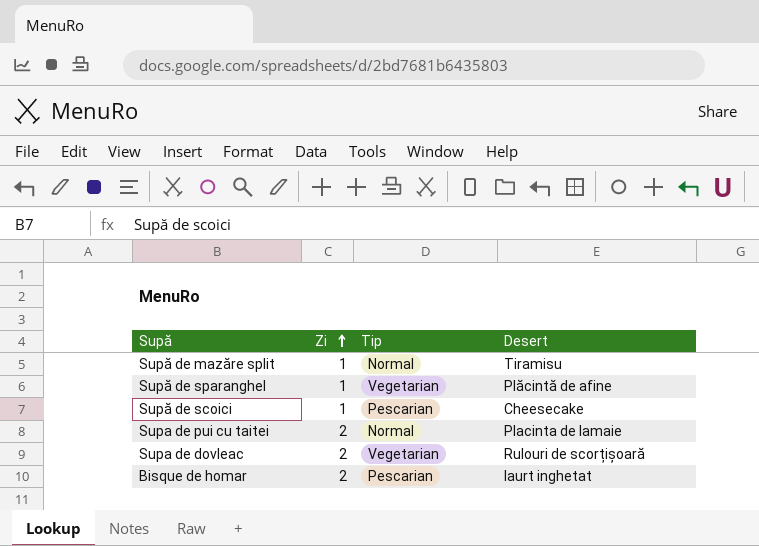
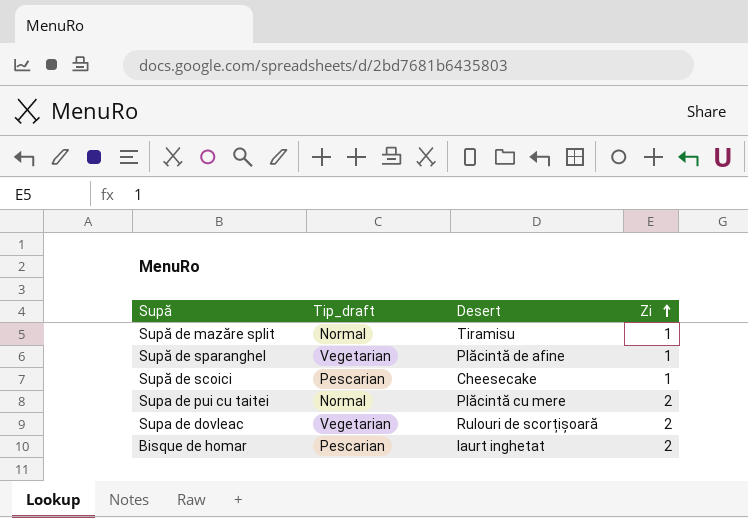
column name: Tip -> Tip_draft
column Zi | position: 2 -> 4
Supa de pui cu taitei | Desert: Placinta de lamaie -> Plăcintă cu mere

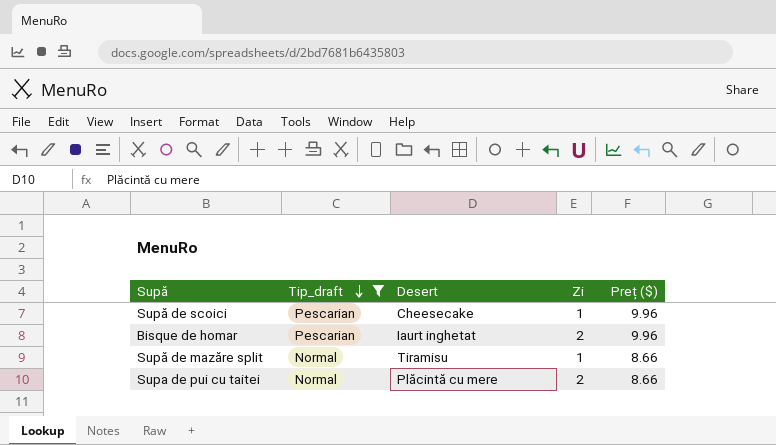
filter: none -> Tip_draft != Vegetarian
row order: Zi ascending -> Tip_draft descending
column Preț ($) | position: none -> 5

